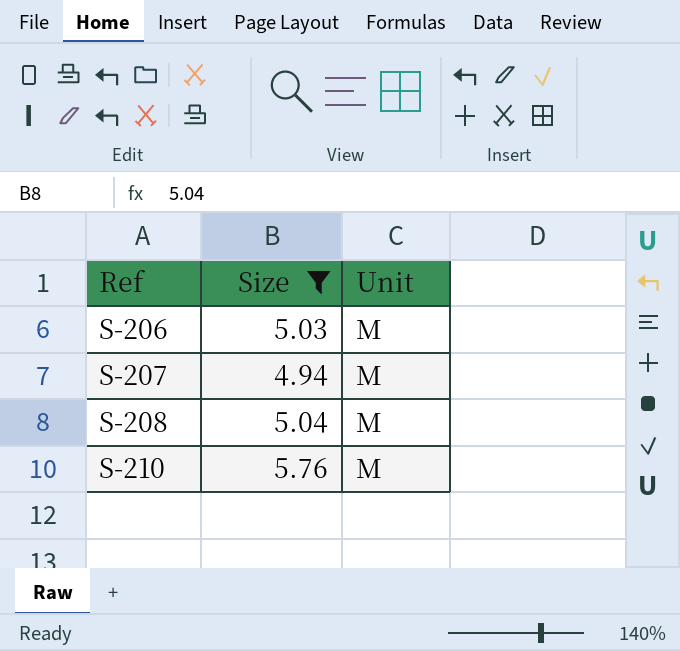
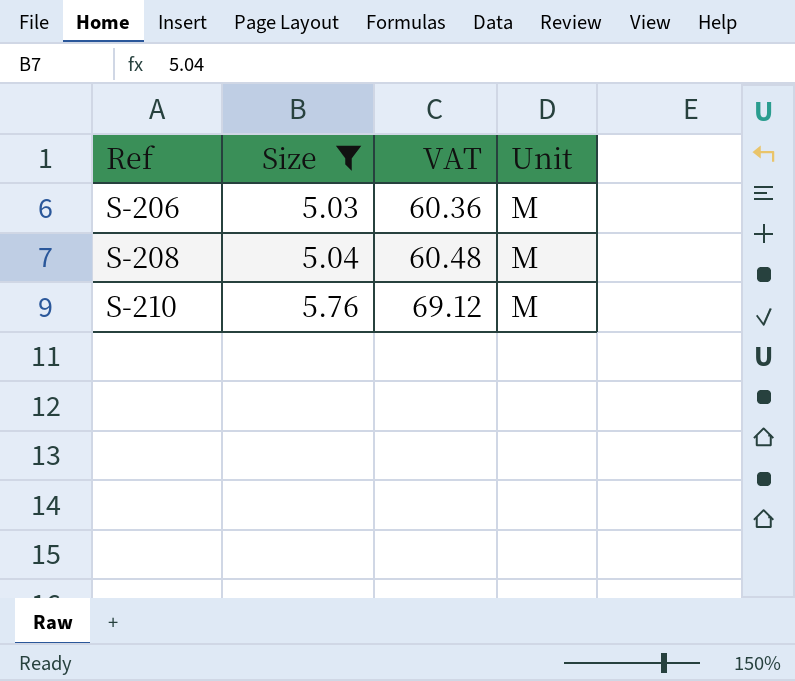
column VAT | formula: none -> [Size] * 12
row S-207: 4.94 | M -> none

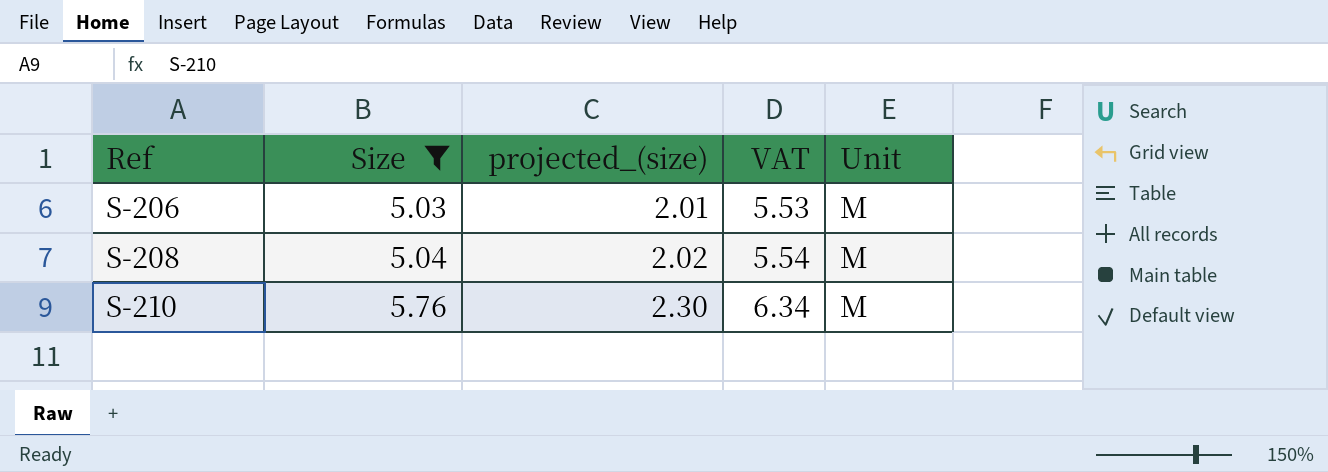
column projected_(size) | formula: none -> [Size] * 0.4
column VAT | formula: [Size] * 12 -> [Size] * 1.1

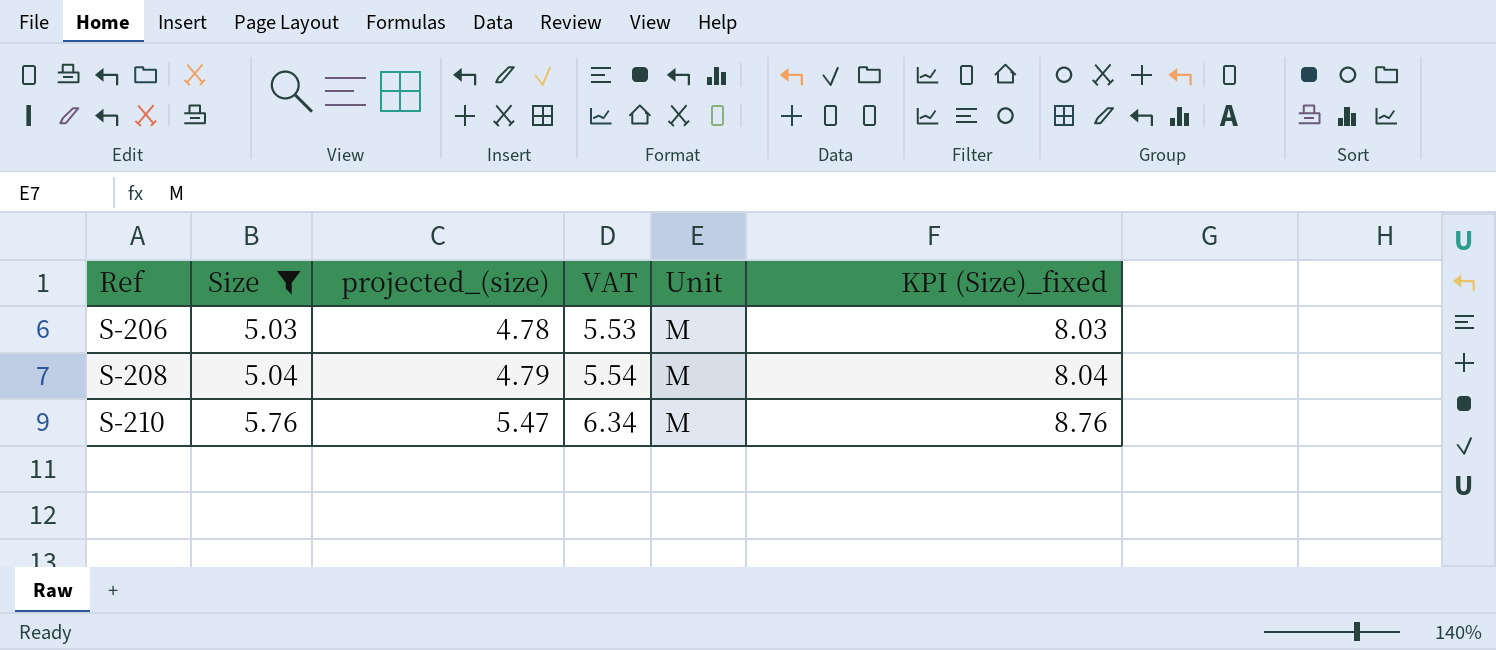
column projected_(size) | formula: [Size] * 0.4 -> [Size] * 0.95
column KPI (Size)_fixed | formula: none -> [Size] + 3

